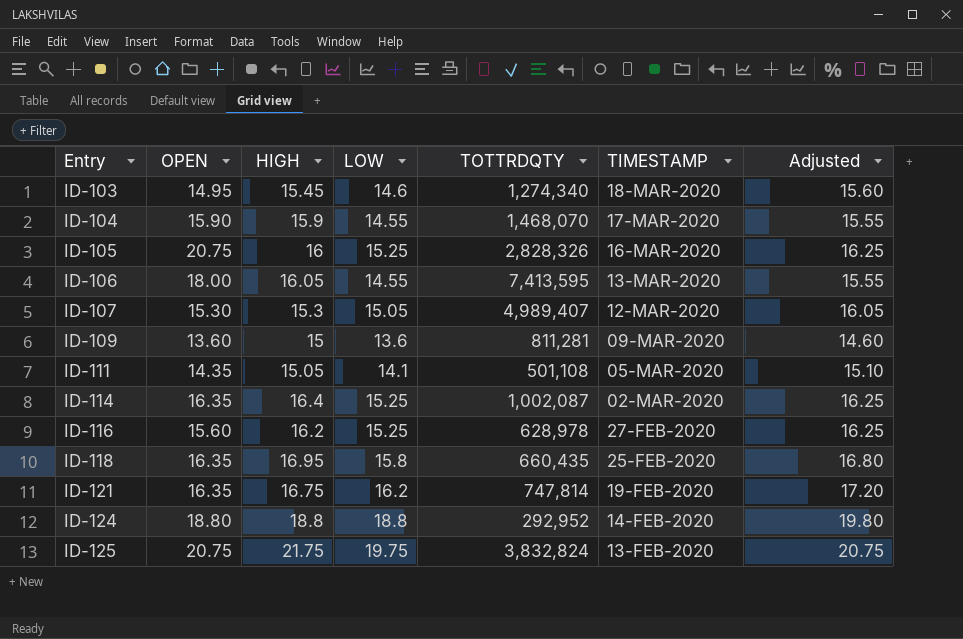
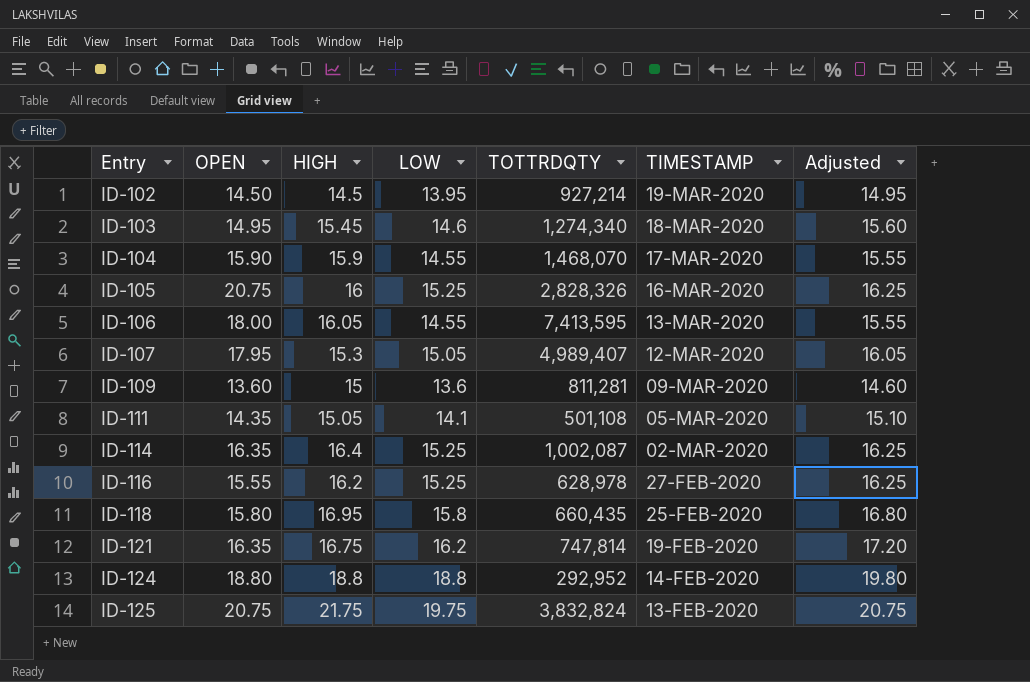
row ID-102: none -> 14.50 | 14.5 | 13.95 | 927,214 | 19-MAR-2020 | 14.95
ID-107 | OPEN: 15.30 -> 17.95
ID-116 | OPEN: 15.60 -> 15.55
ID-118 | OPEN: 16.35 -> 15.80

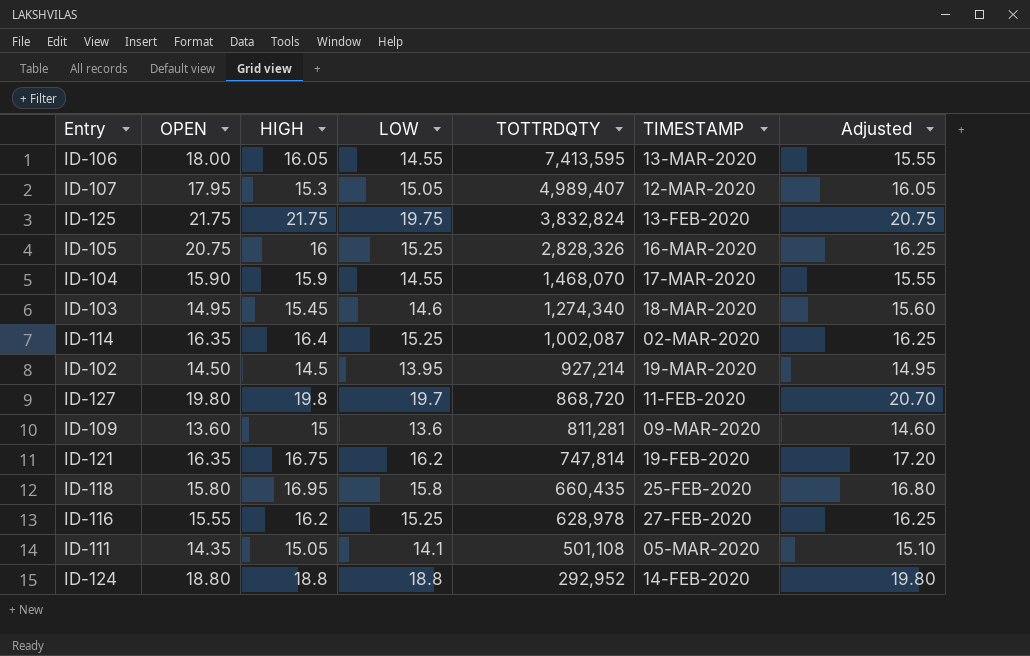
row order: Entry ascending -> TOTTRDQTY descending
ID-125 | OPEN: 20.75 -> 21.75
row ID-127: none -> 19.80 | 19.8 | 19.7 | 868,720 | 11-FEB-2020 | 20.70

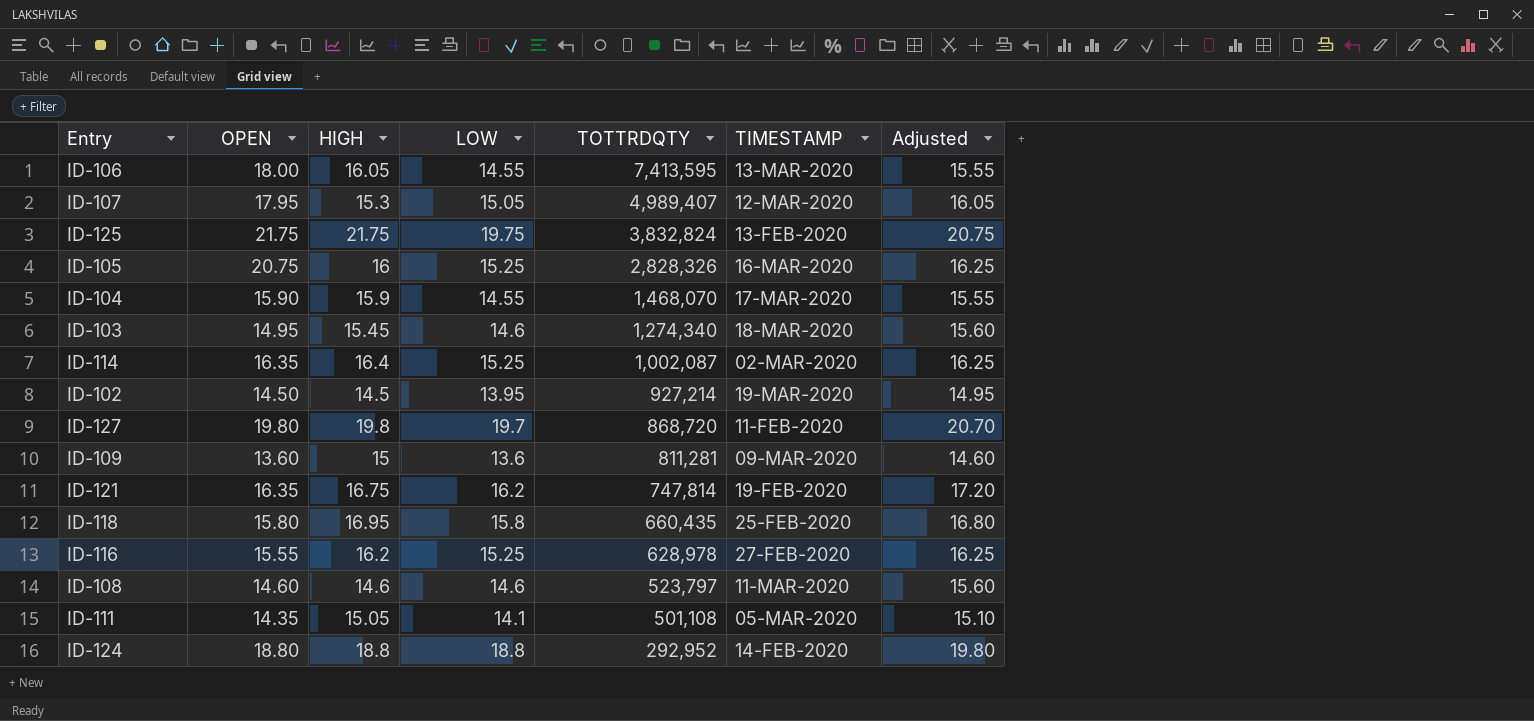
row ID-108: none -> 14.60 | 14.6 | 14.6 | 523,797 | 11-MAR-2020 | 15.60

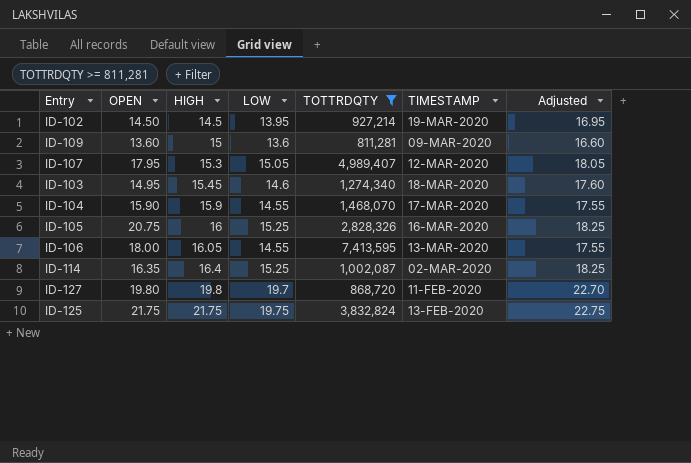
filter: none -> TOTTRDQTY >= 811,281
row order: TOTTRDQTY descending -> HIGH ascending
column Adjusted | formula: [LOW] + 1 -> [LOW] + 3

